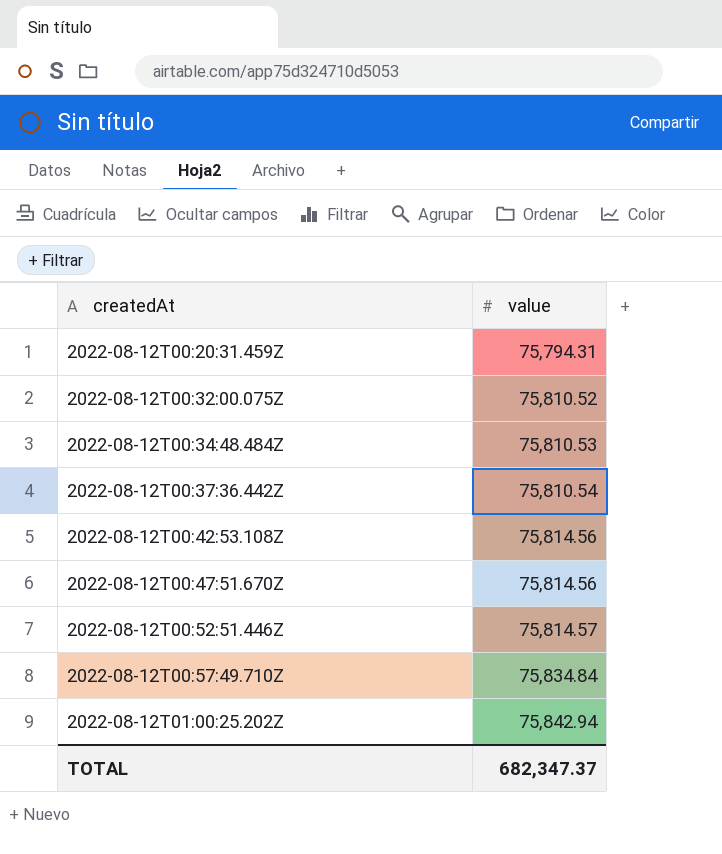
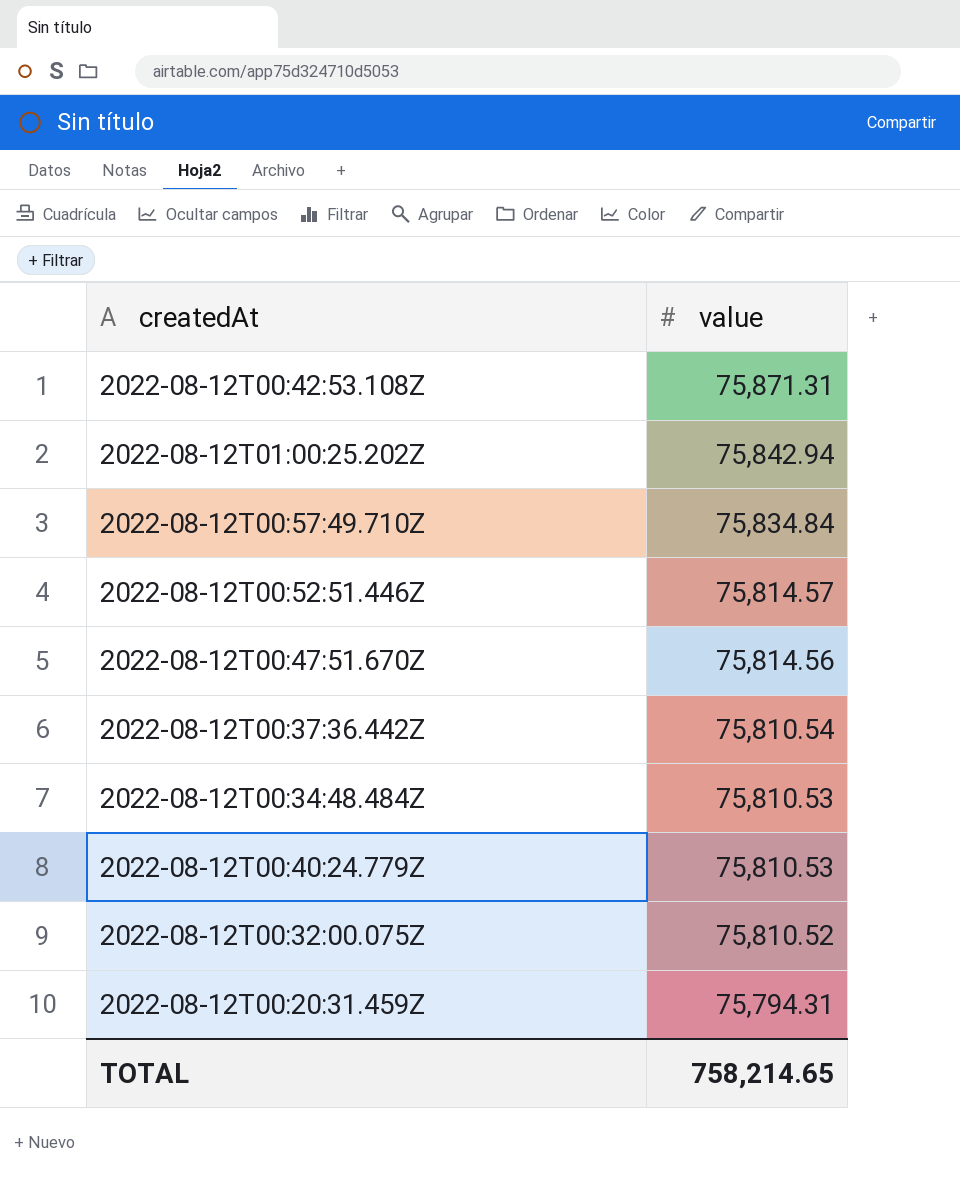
row order: createdAt ascending -> value descending
2022-08-12T00:42:53.108Z | value: 75,814.56 -> 75,871.31
row 2022-08-12T00:40:24.779Z: none -> 75,810.53
TOTAL | value: 682,347.37 -> 758,214.65

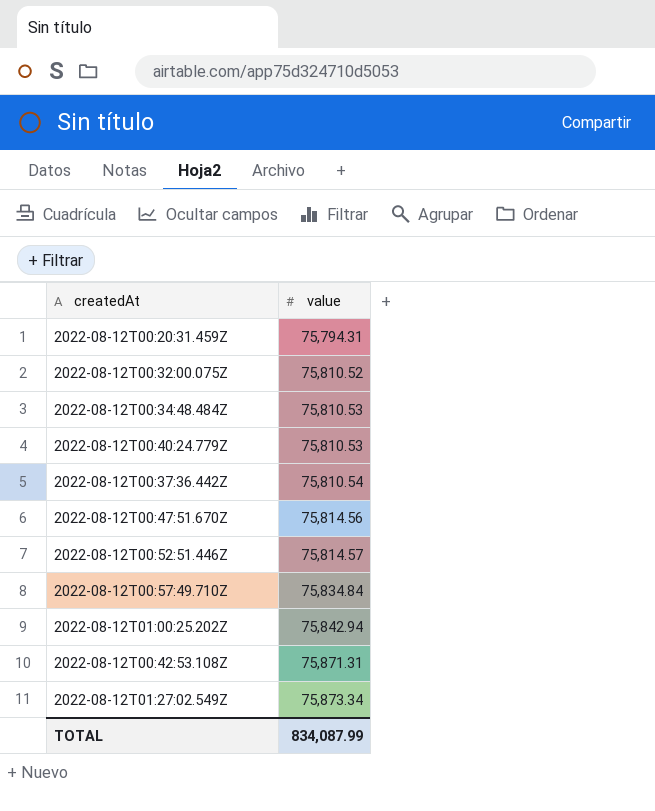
row order: value descending -> value ascending
row 2022-08-12T01:27:02.549Z: none -> 75,873.34
TOTAL | value: 758,214.65 -> 834,087.99

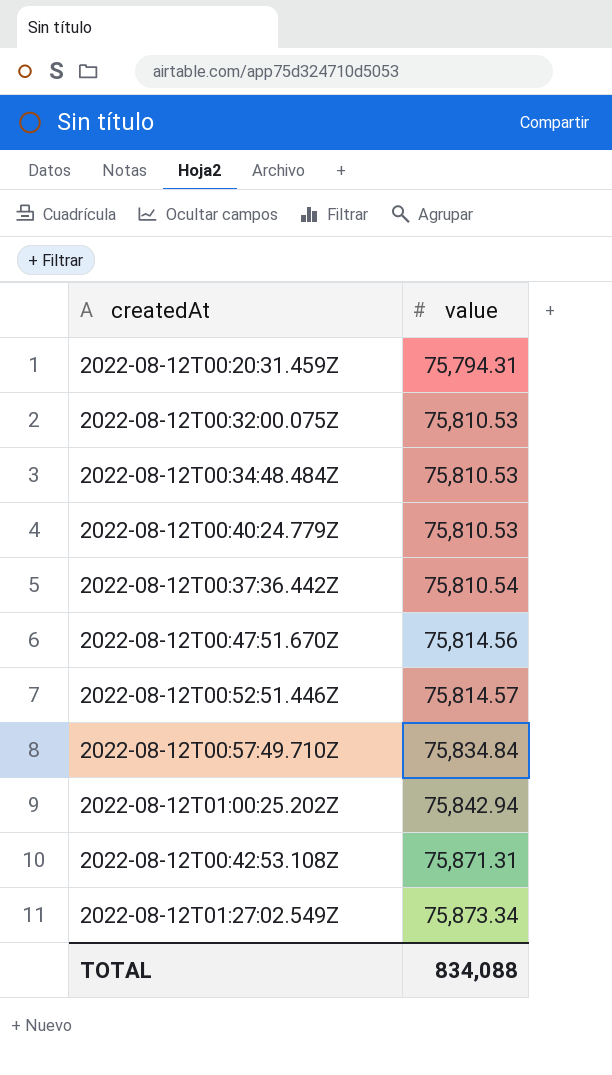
2022-08-12T00:32:00.075Z | value: 75,810.52 -> 75,810.53
TOTAL | value: 834,087.99 -> 834,088

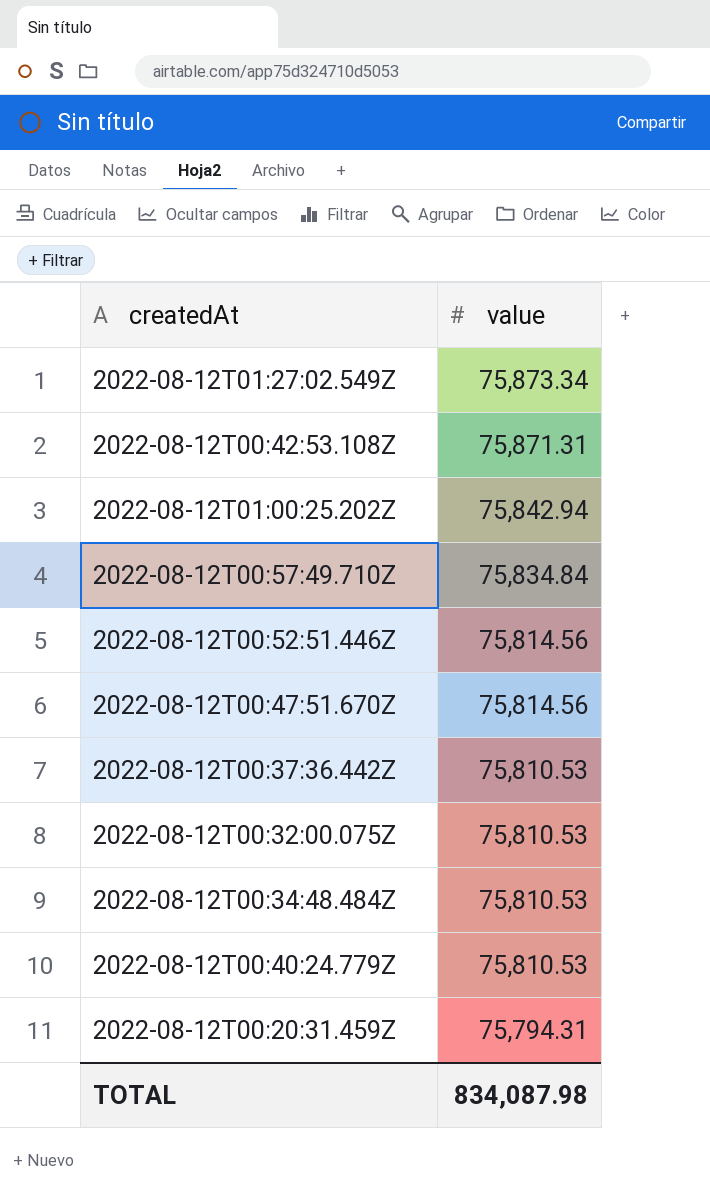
row order: value ascending -> value descending
2022-08-12T00:52:51.446Z | value: 75,814.57 -> 75,814.56
2022-08-12T00:37:36.442Z | value: 75,810.54 -> 75,810.53
TOTAL | value: 834,088 -> 834,087.98

